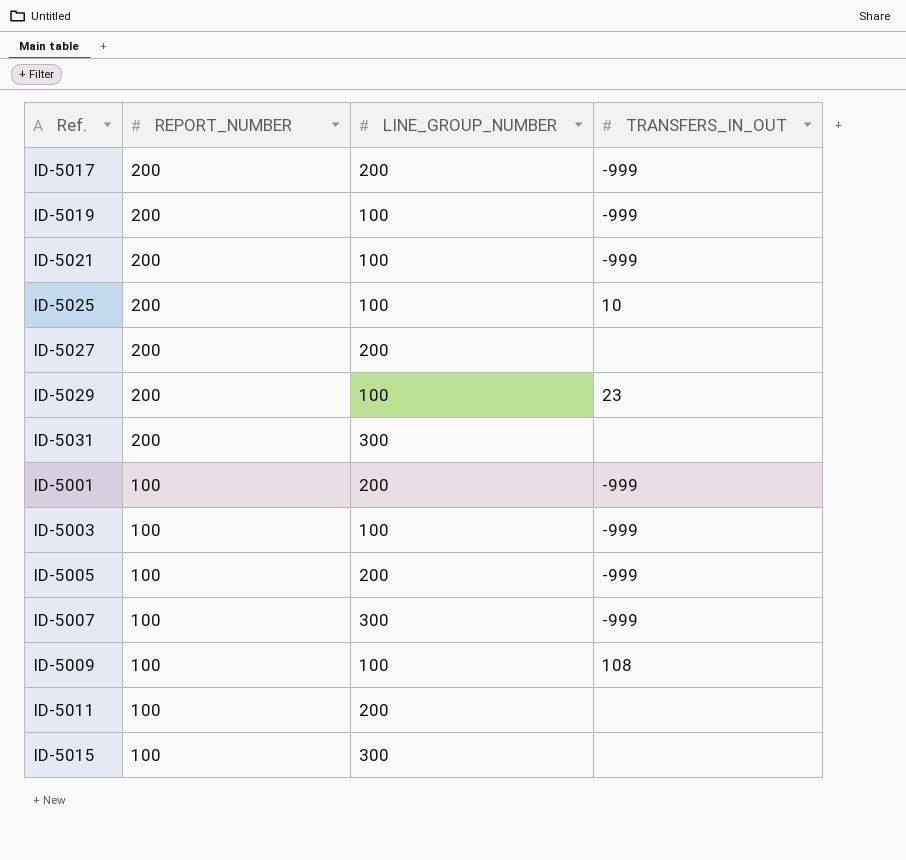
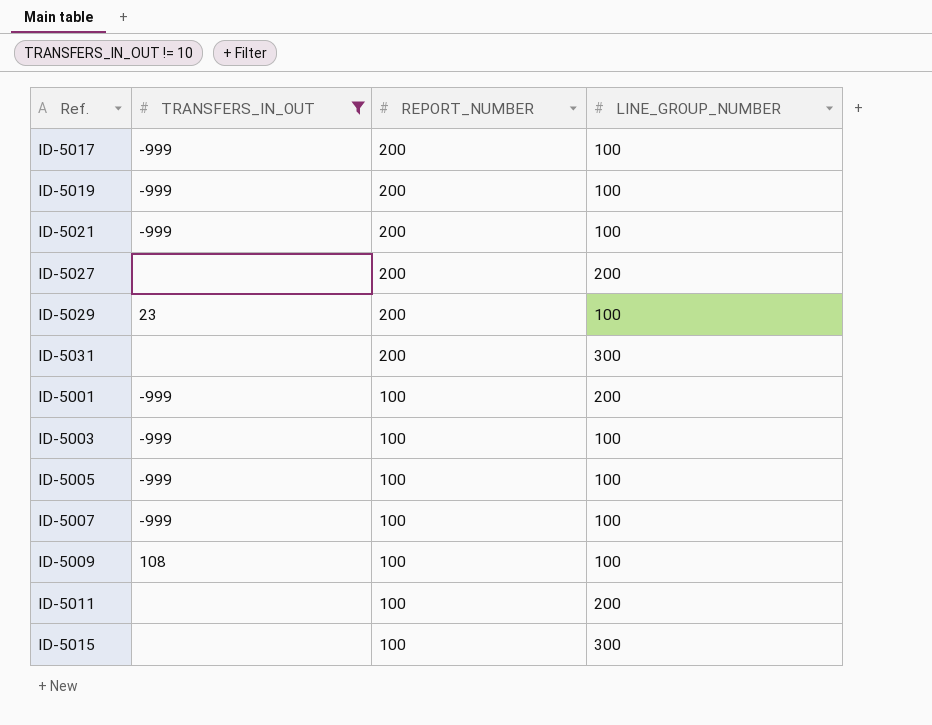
filter: none -> TRANSFERS_IN_OUT != 10
column TRANSFERS_IN_OUT | position: 4 -> 2
ID-5017 | LINE_GROUP_NUMBER: 200 -> 100
ID-5005 | LINE_GROUP_NUMBER: 200 -> 100
ID-5007 | LINE_GROUP_NUMBER: 300 -> 100

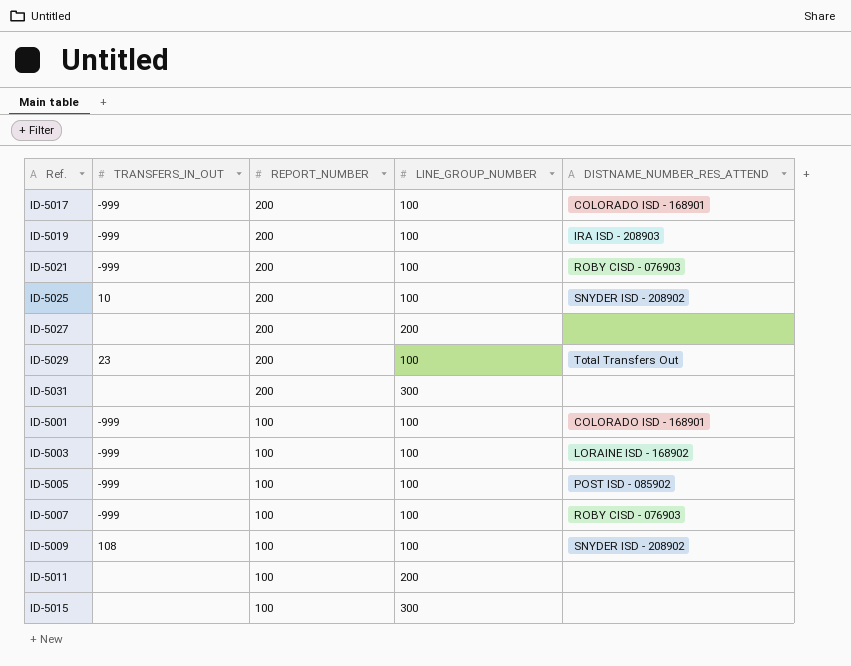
filter: TRANSFERS_IN_OUT != 10 -> none
column DISTNAME_NUMBER_RES_ATTEND | position: none -> 5
ID-5001 | LINE_GROUP_NUMBER: 200 -> 100

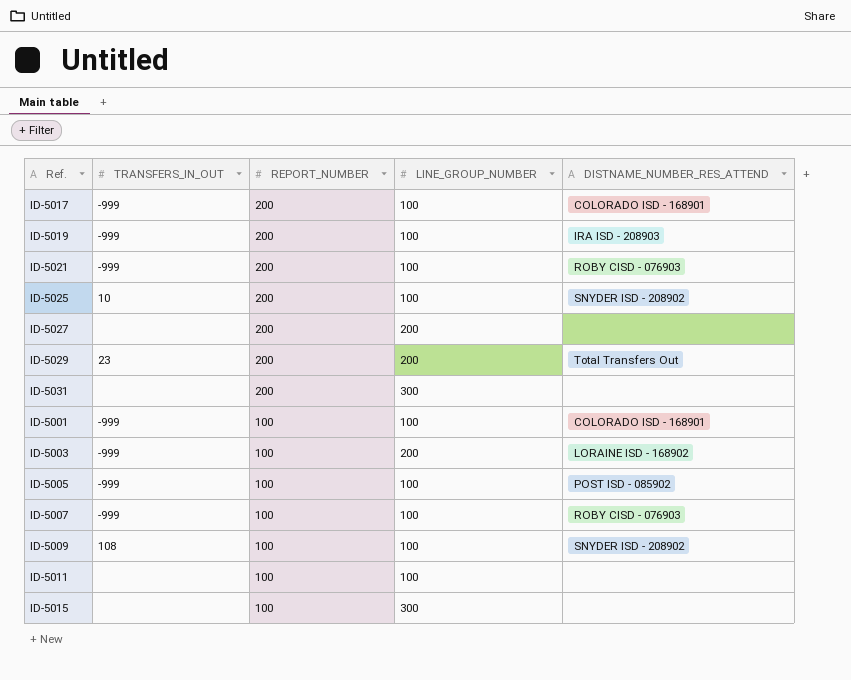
ID-5029 | LINE_GROUP_NUMBER: 100 -> 200
ID-5003 | LINE_GROUP_NUMBER: 100 -> 200
ID-5011 | LINE_GROUP_NUMBER: 200 -> 100

